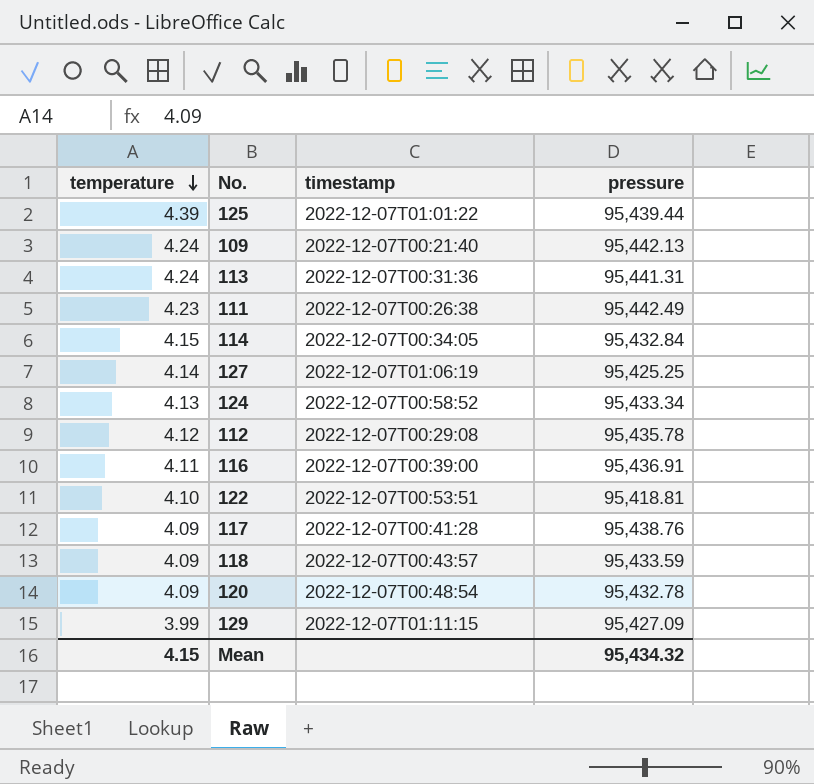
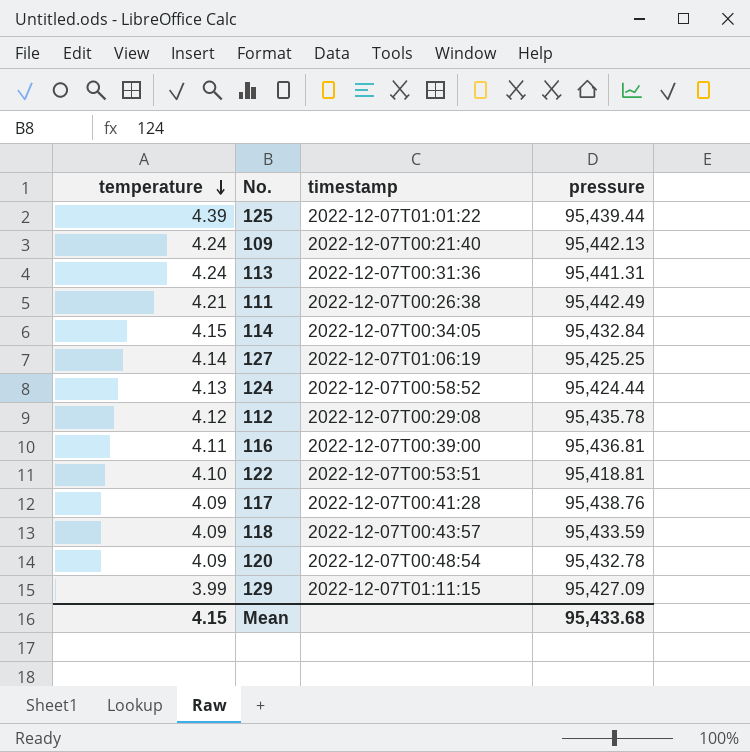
111 | temperature: 4.23 -> 4.21
124 | pressure: 95,433.34 -> 95,424.44
116 | pressure: 95,436.91 -> 95,436.81
Mean | pressure: 95,434.32 -> 95,433.68

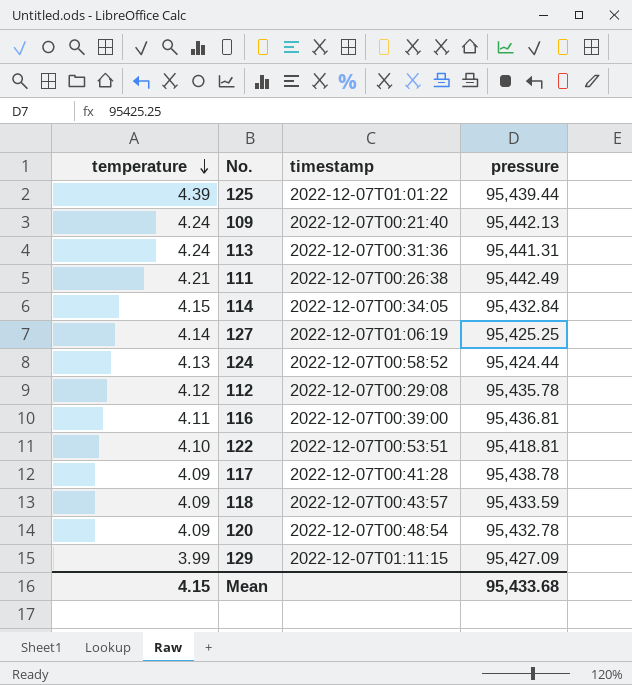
117 | pressure: 95,438.76 -> 95,438.78

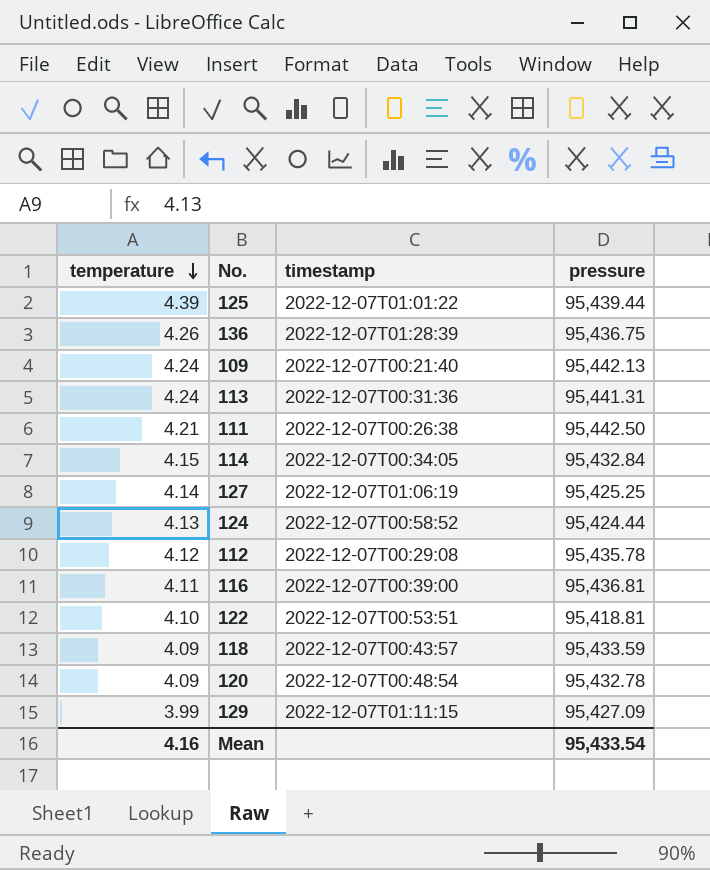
row 117: 4.09 | 2022-12-07T00:41:28 | 95,438.78 -> none
row 136: none -> 4.26 | 2022-12-07T01:28:39 | 95,436.75
111 | pressure: 95,442.49 -> 95,442.50
Mean | temperature: 4.15 -> 4.16
Mean | pressure: 95,433.68 -> 95,433.54

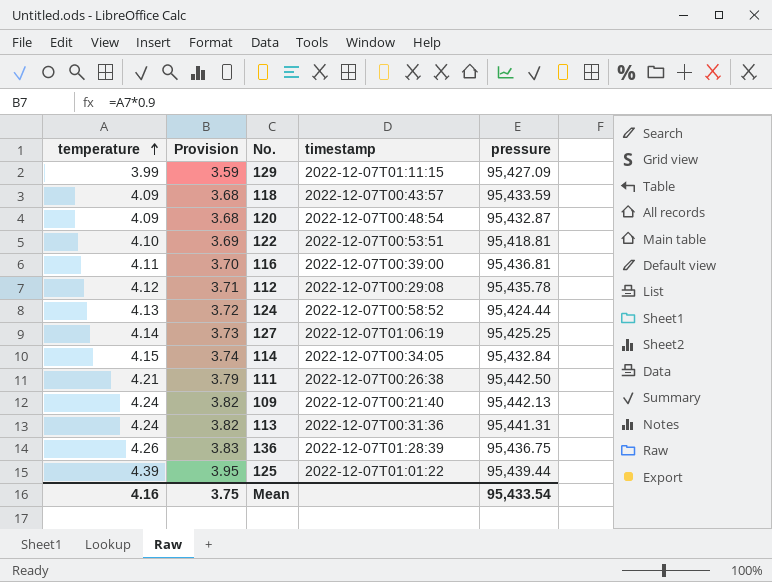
row order: temperature descending -> temperature ascending
column Provision | formula: none -> [temperature] * 0.9
120 | pressure: 95,432.78 -> 95,432.87

